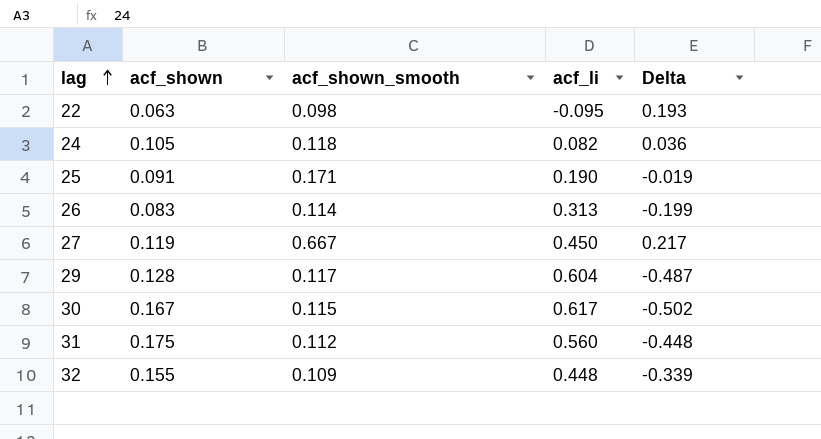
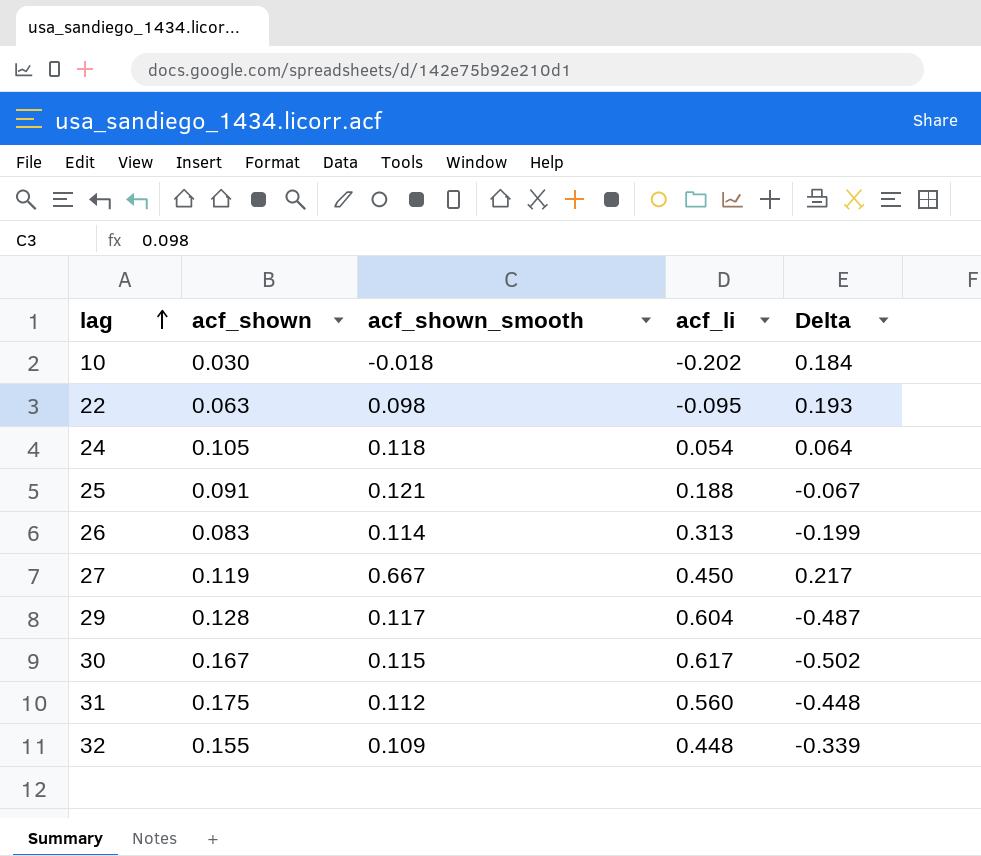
row 10: none -> 0.030 | -0.018 | -0.202 | 0.184
24 | acf_li: 0.082 -> 0.054
24 | Delta: 0.036 -> 0.064
25 | acf_shown_smooth: 0.171 -> 0.121
25 | acf_li: 0.190 -> 0.188
25 | Delta: -0.019 -> -0.067

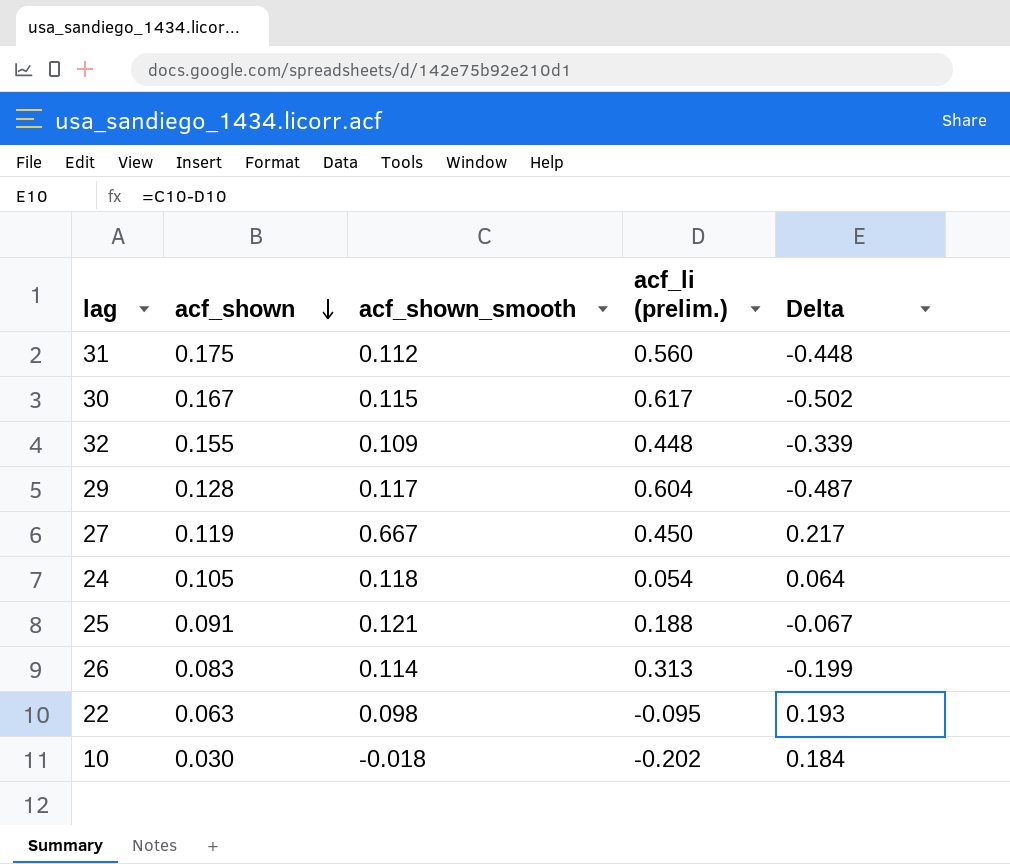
row order: lag ascending -> acf_shown descending
column name: acf_li -> acf_li (prelim.)

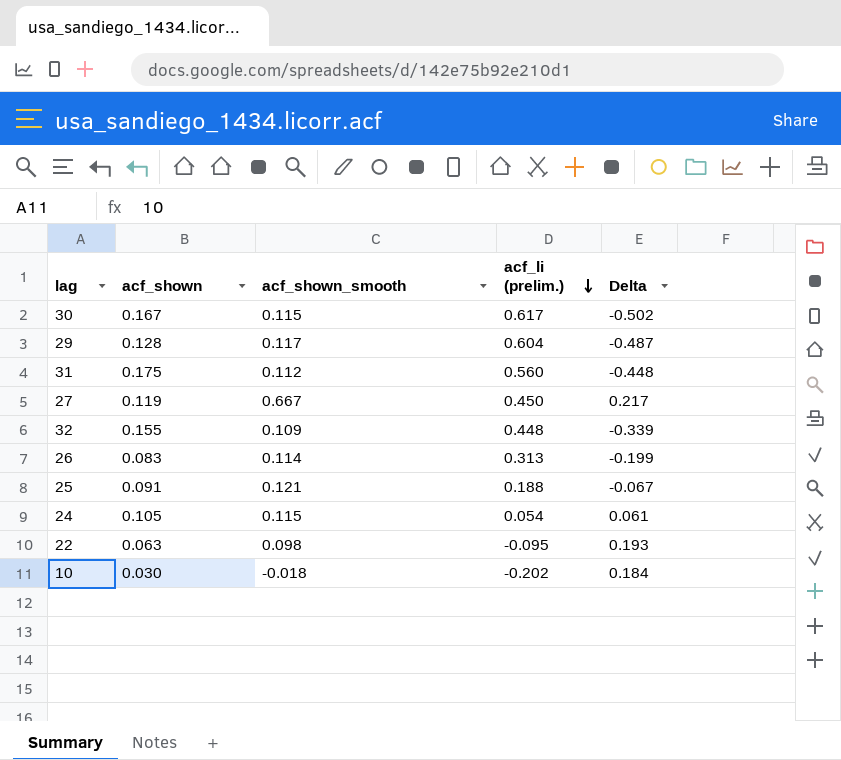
row order: acf_shown descending -> acf_li (prelim.) descending
24 | acf_shown_smooth: 0.118 -> 0.115
24 | Delta: 0.064 -> 0.061

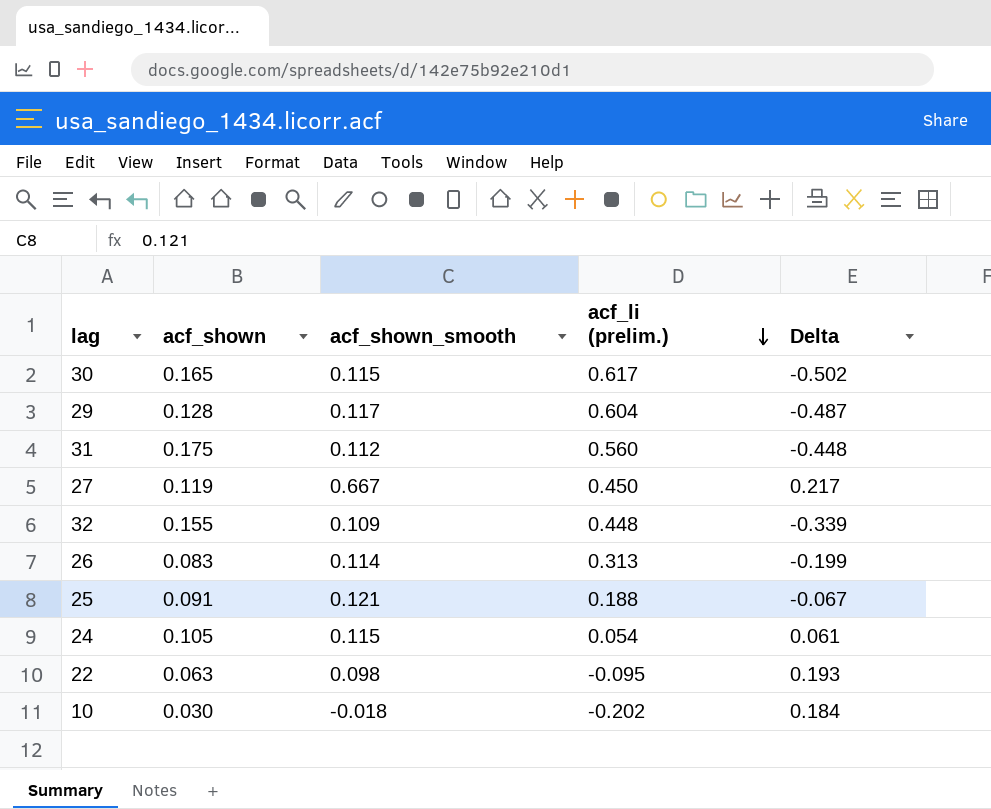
30 | acf_shown: 0.167 -> 0.165

